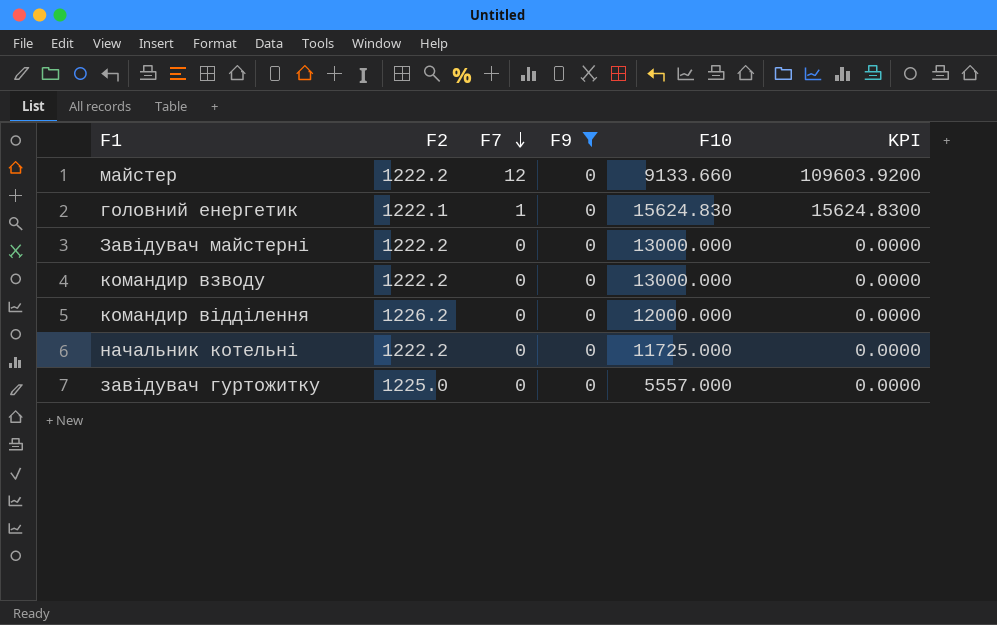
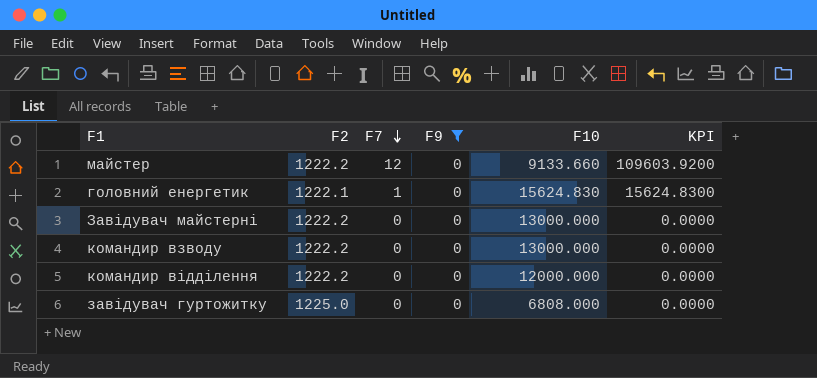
row начальник котельні: 1222.2 | 0 | 0 | 11725.000 | 0.0000 -> none
командир відділення | F2: 1226.2 -> 1222.2
завідувач гуртожитку | F10: 5557.000 -> 6808.000

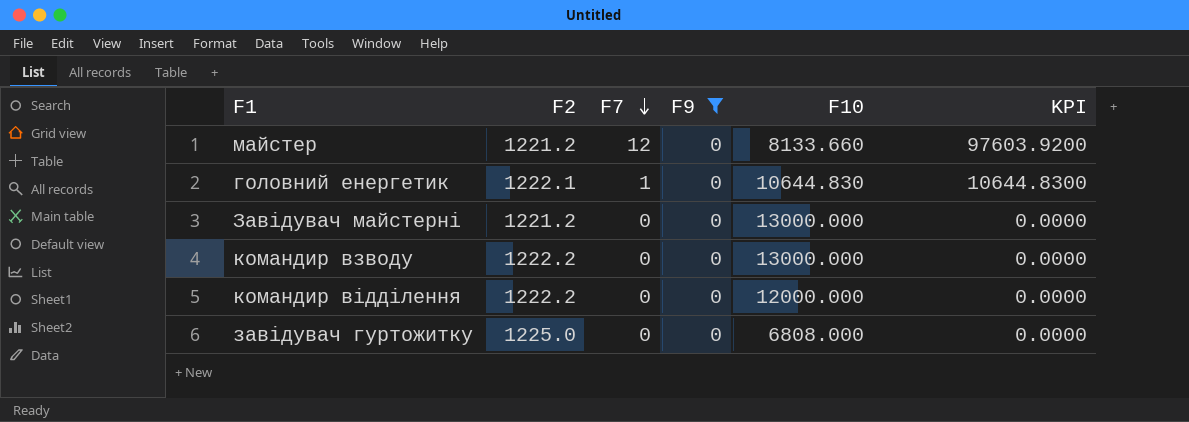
майстер | F2: 1222.2 -> 1221.2
майстер | F10: 9133.660 -> 8133.660
майстер | KPI: 109603.9200 -> 97603.9200
головний енергетик | F10: 15624.830 -> 10644.830
головний енергетик | KPI: 15624.8300 -> 10644.8300
Завідувач майстерні | F2: 1222.2 -> 1221.2

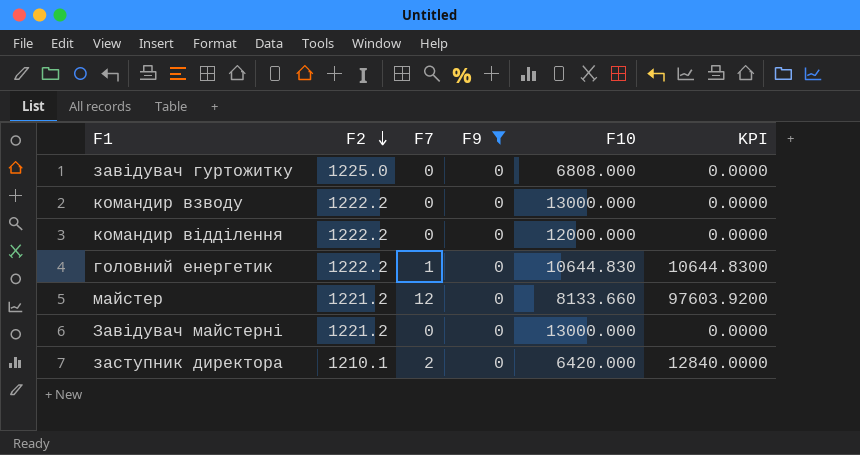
row order: F7 descending -> F2 descending
головний енергетик | F2: 1222.1 -> 1222.2
row заступник директора: none -> 1210.1 | 2 | 0 | 6420.000 | 12840.0000

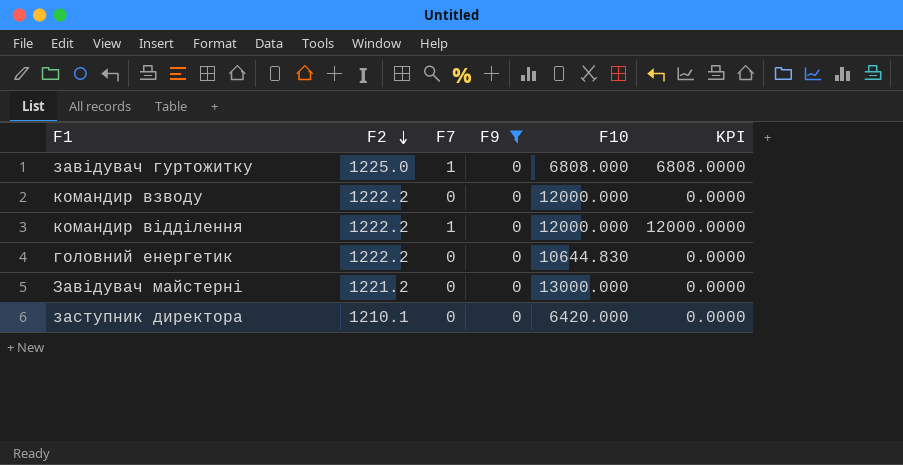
row майстер: 1221.2 | 12 | 0 | 8133.660 | 97603.9200 -> none
завідувач гуртожитку | F7: 0 -> 1
завідувач гуртожитку | KPI: 0.0000 -> 6808.0000
командир взводу | F10: 13000.000 -> 12000.000
командир відділення | F7: 0 -> 1
командир відділення | KPI: 0.0000 -> 12000.0000
головний енергетик | F7: 1 -> 0
головний енергетик | KPI: 10644.8300 -> 0.0000
заступник директора | F7: 2 -> 0
заступник директора | KPI: 12840.0000 -> 0.0000

